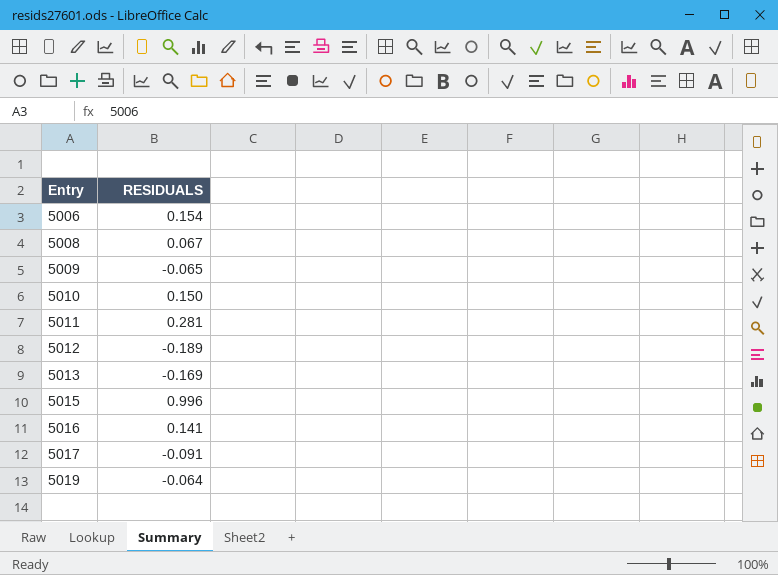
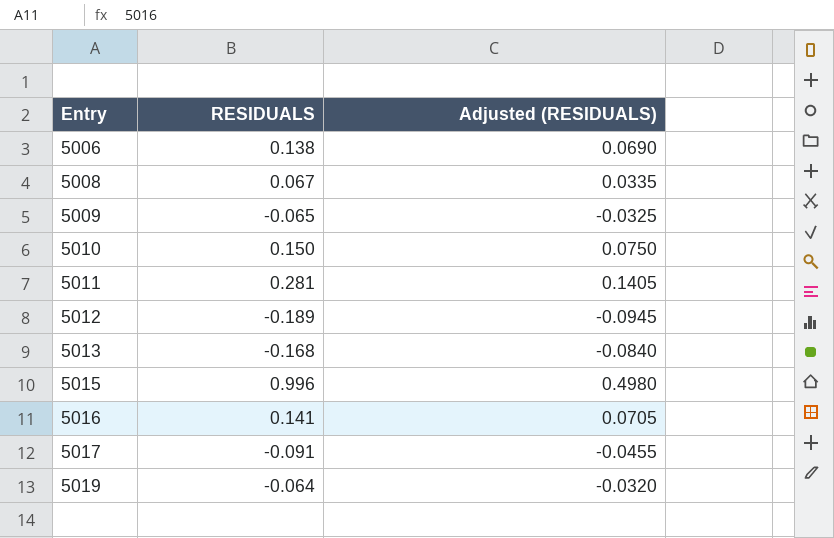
column Adjusted (RESIDUALS) | formula: none -> [RESIDUALS] * 0.5
5006 | RESIDUALS: 0.154 -> 0.138
5013 | RESIDUALS: -0.169 -> -0.168

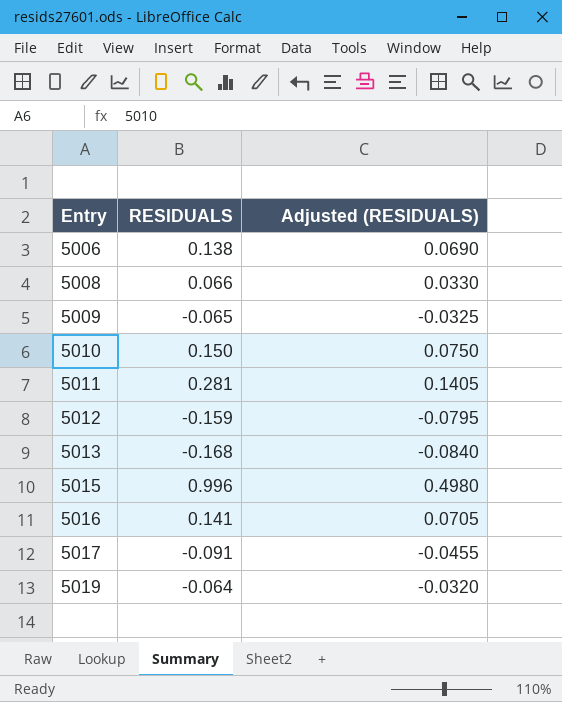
5008 | RESIDUALS: 0.067 -> 0.066
5008 | Adjusted (RESIDUALS): 0.0335 -> 0.0330
5012 | RESIDUALS: -0.189 -> -0.159
5012 | Adjusted (RESIDUALS): -0.0945 -> -0.0795

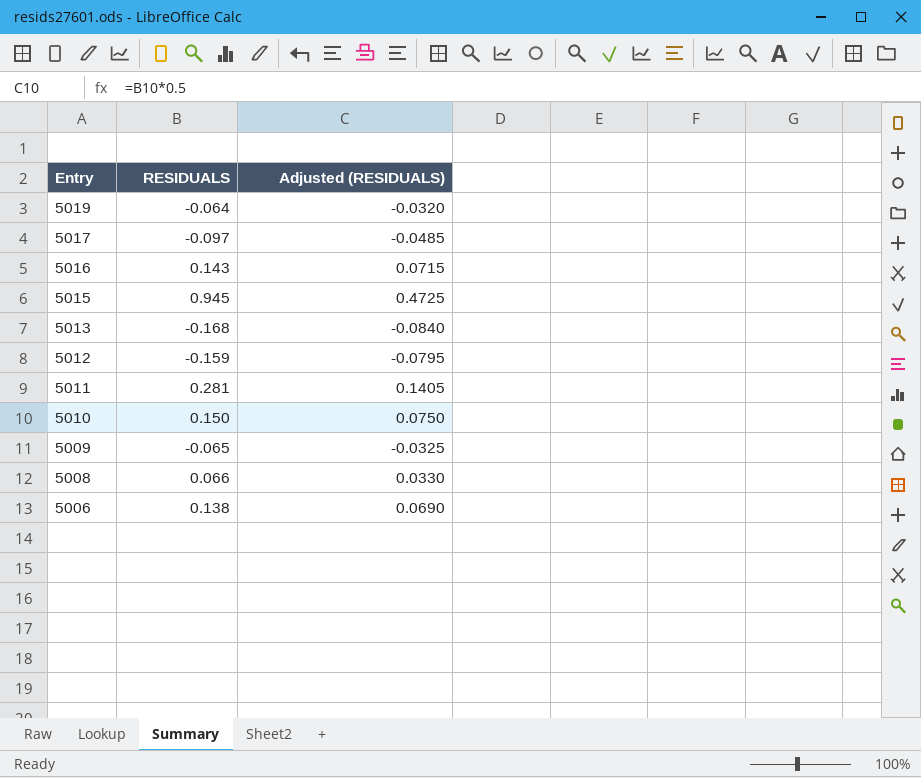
row order: Entry ascending -> Entry descending
5017 | RESIDUALS: -0.091 -> -0.097
5017 | Adjusted (RESIDUALS): -0.0455 -> -0.0485
5016 | RESIDUALS: 0.141 -> 0.143
5016 | Adjusted (RESIDUALS): 0.0705 -> 0.0715
5015 | RESIDUALS: 0.996 -> 0.945
5015 | Adjusted (RESIDUALS): 0.4980 -> 0.4725

